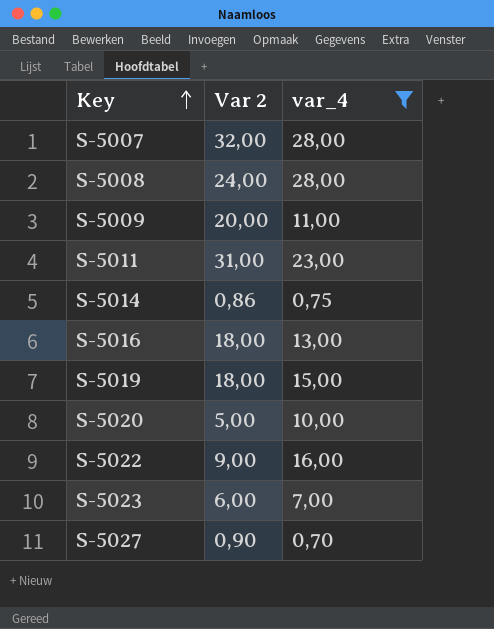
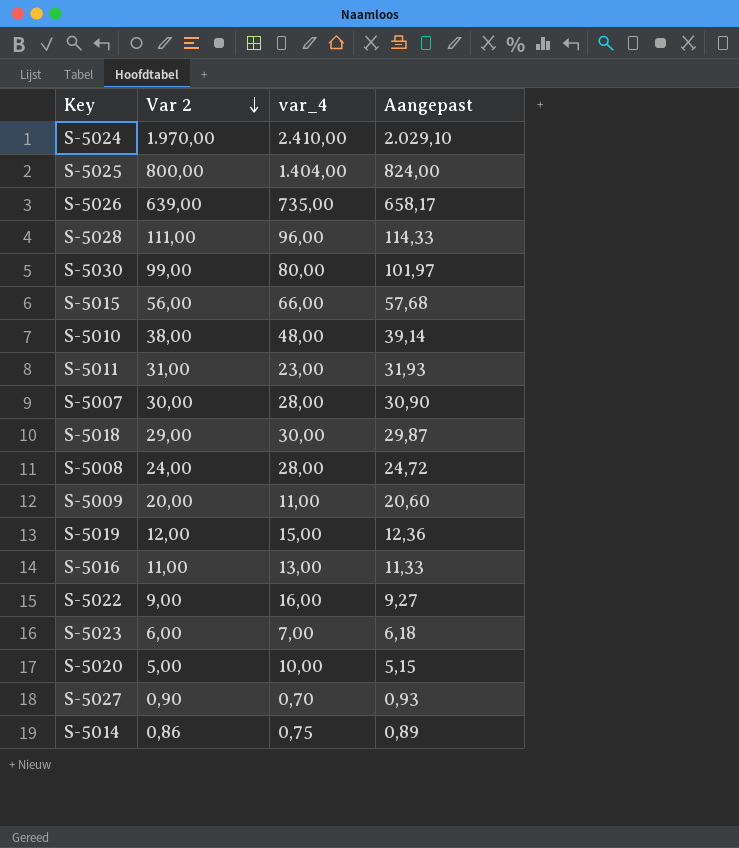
filter: var_4 <= 28,00 -> none
row order: Key ascending -> Var 2 descending
column Aangepast | formula: none -> [Var 2] * 1,03
S-5007 | Var 2: 32,00 -> 30,00
S-5019 | Var 2: 18,00 -> 12,00
S-5016 | Var 2: 18,00 -> 11,00

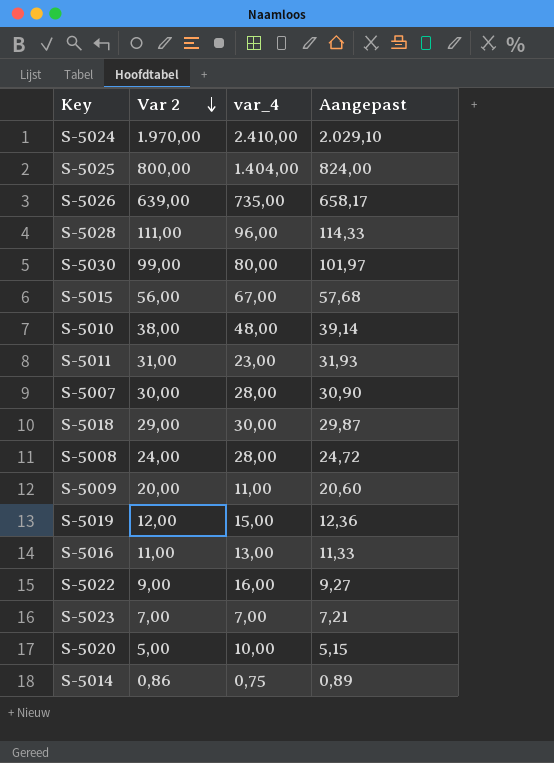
row S-5027: 0,90 | 0,70 | 0,93 -> none
S-5015 | var_4: 66,00 -> 67,00
S-5023 | Var 2: 6,00 -> 7,00
S-5023 | Aangepast: 6,18 -> 7,21

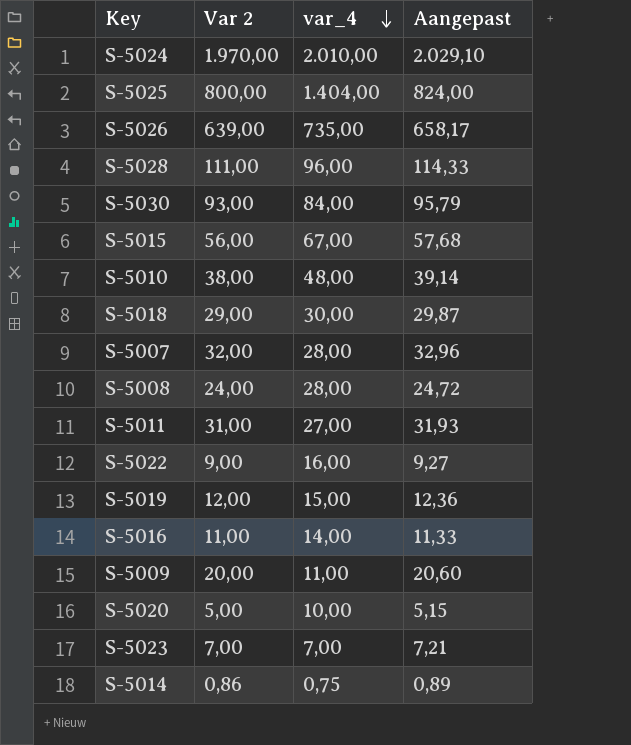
row order: Var 2 descending -> var_4 descending
S-5024 | var_4: 2.410,00 -> 2.010,00
S-5030 | Var 2: 99,00 -> 93,00
S-5030 | var_4: 80,00 -> 84,00
S-5030 | Aangepast: 101,97 -> 95,79
S-5007 | Var 2: 30,00 -> 32,00
S-5007 | Aangepast: 30,90 -> 32,96
S-5011 | var_4: 23,00 -> 27,00
S-5016 | var_4: 13,00 -> 14,00

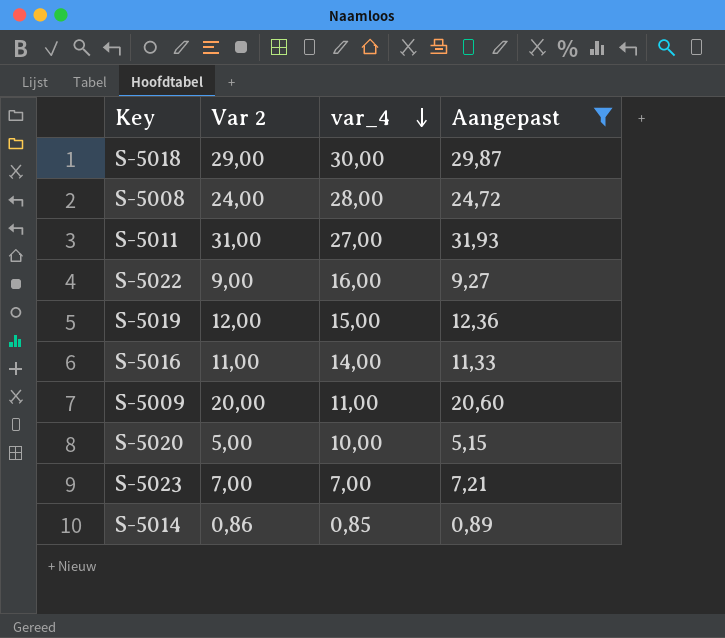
filter: none -> Aangepast <= 31,93
S-5014 | var_4: 0,75 -> 0,85

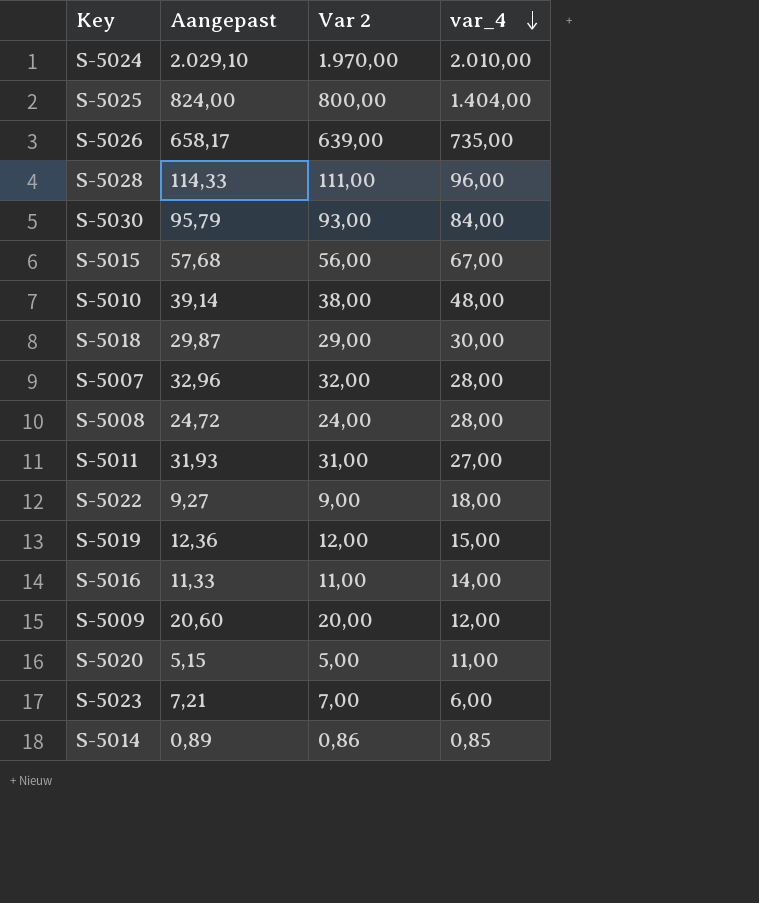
filter: Aangepast <= 31,93 -> none
column Aangepast | position: 4 -> 2
S-5022 | var_4: 16,00 -> 18,00
S-5009 | var_4: 11,00 -> 12,00
S-5020 | var_4: 10,00 -> 11,00
S-5023 | var_4: 7,00 -> 6,00

